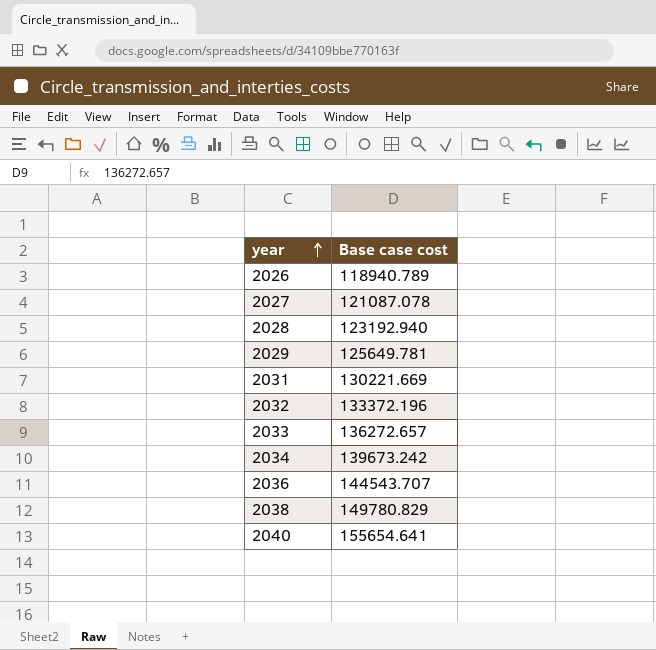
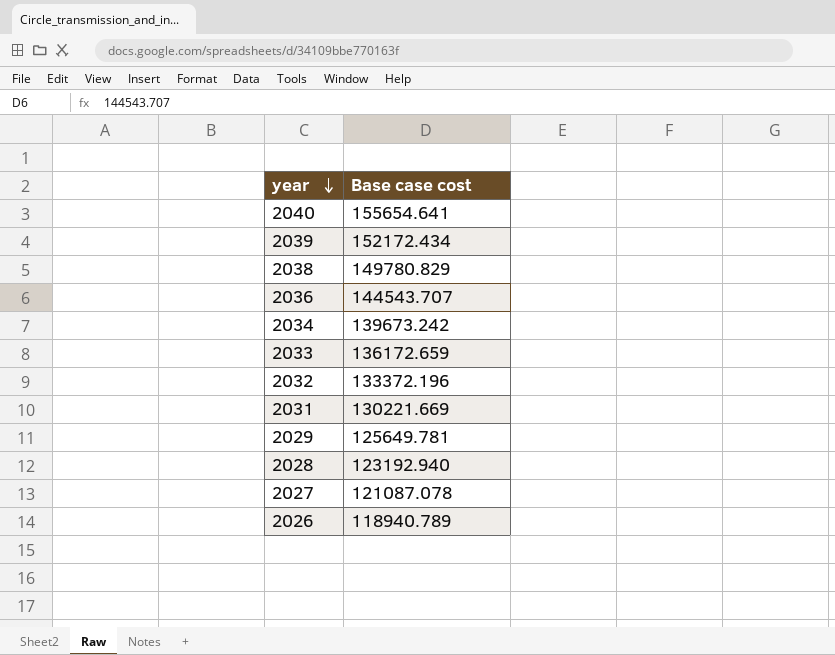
row order: year ascending -> year descending
row 2039: none -> 152172.434
2033 | Base case cost: 136272.657 -> 136172.659

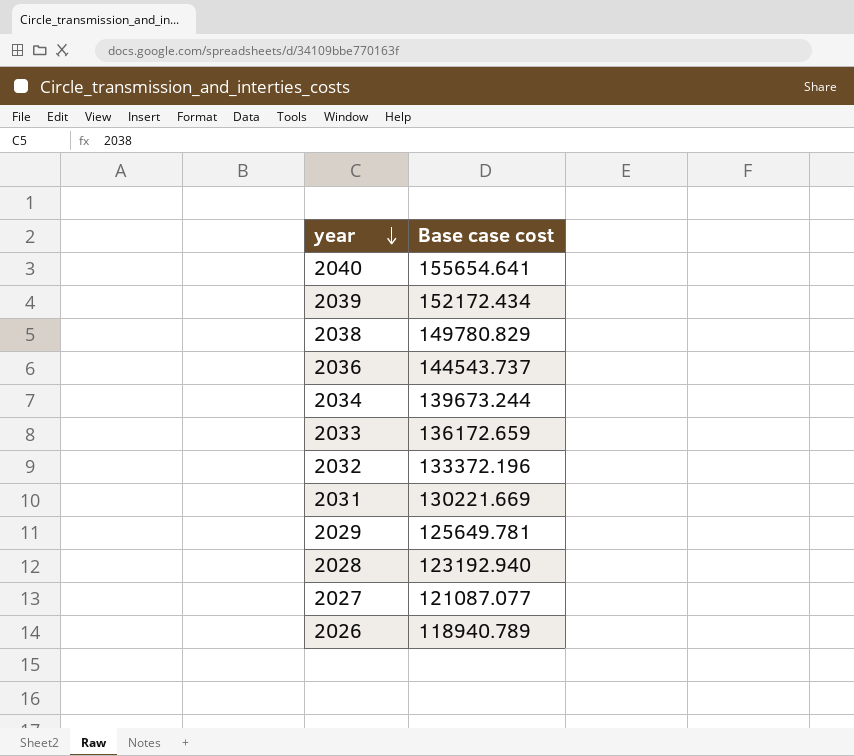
2036 | Base case cost: 144543.707 -> 144543.737
2034 | Base case cost: 139673.242 -> 139673.244
2027 | Base case cost: 121087.078 -> 121087.077

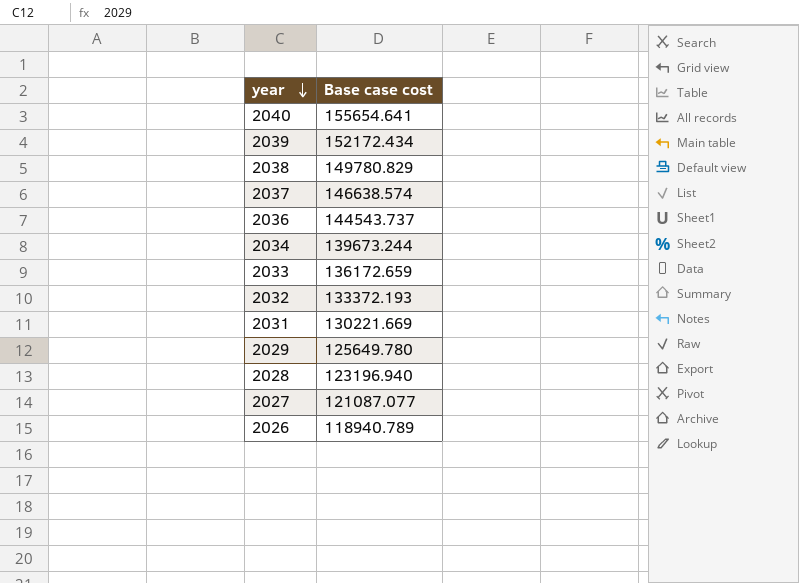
row 2037: none -> 146638.574
2032 | Base case cost: 133372.196 -> 133372.193
2029 | Base case cost: 125649.781 -> 125649.780
2028 | Base case cost: 123192.940 -> 123196.940

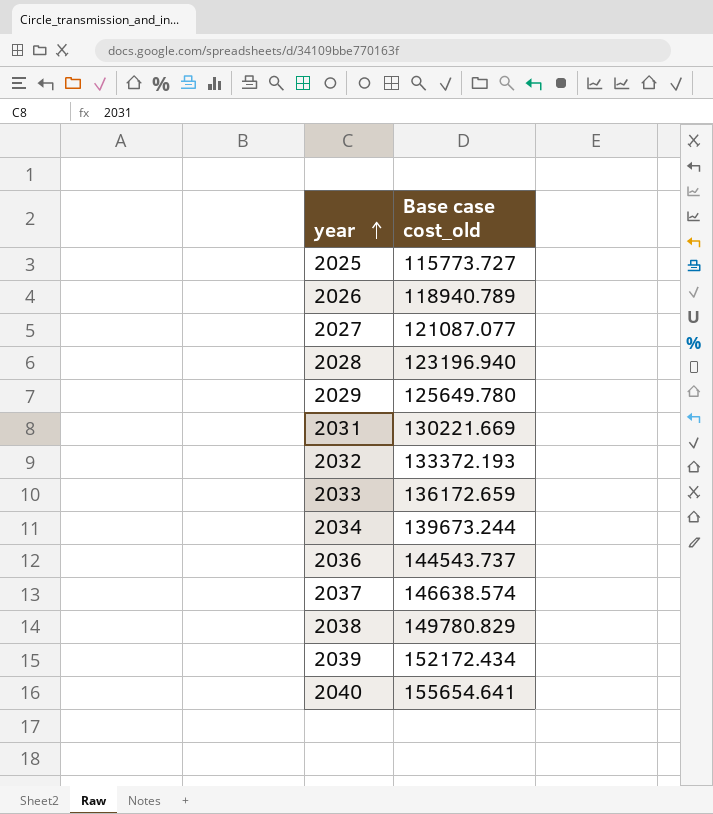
row order: year descending -> year ascending
column name: Base case cost -> Base case cost_old
row 2025: none -> 115773.727

